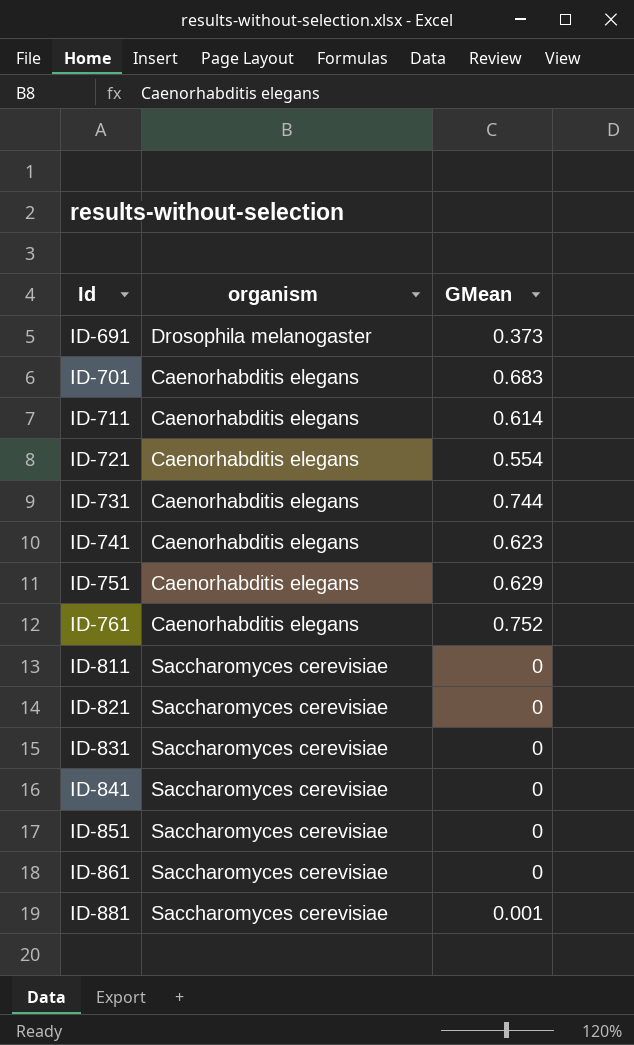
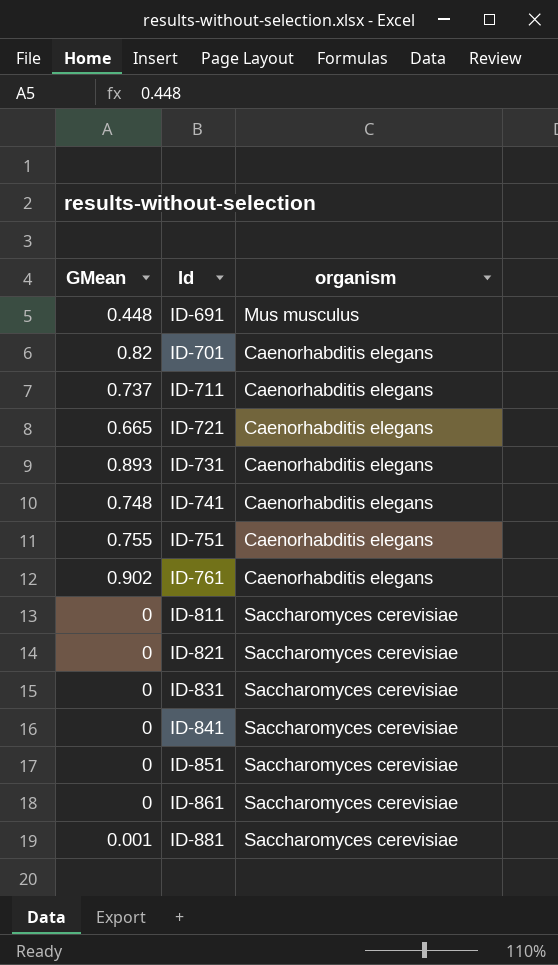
column GMean | position: 3 -> 1
ID-691 | GMean: 0.373 -> 0.448
ID-691 | organism: Drosophila melanogaster -> Mus musculus
ID-701 | GMean: 0.683 -> 0.82
ID-711 | GMean: 0.614 -> 0.737
ID-721 | GMean: 0.554 -> 0.665
ID-731 | GMean: 0.744 -> 0.893
ID-741 | GMean: 0.623 -> 0.748
ID-751 | GMean: 0.629 -> 0.755
ID-761 | GMean: 0.752 -> 0.902

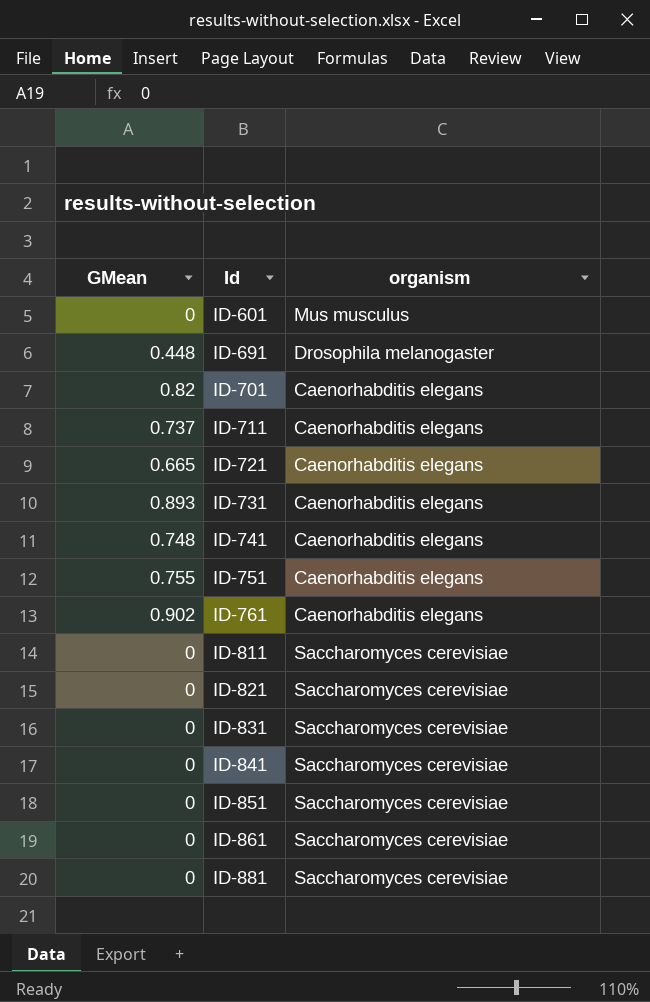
row ID-601: none -> 0 | Mus musculus
ID-691 | organism: Mus musculus -> Drosophila melanogaster
ID-881 | GMean: 0.001 -> 0

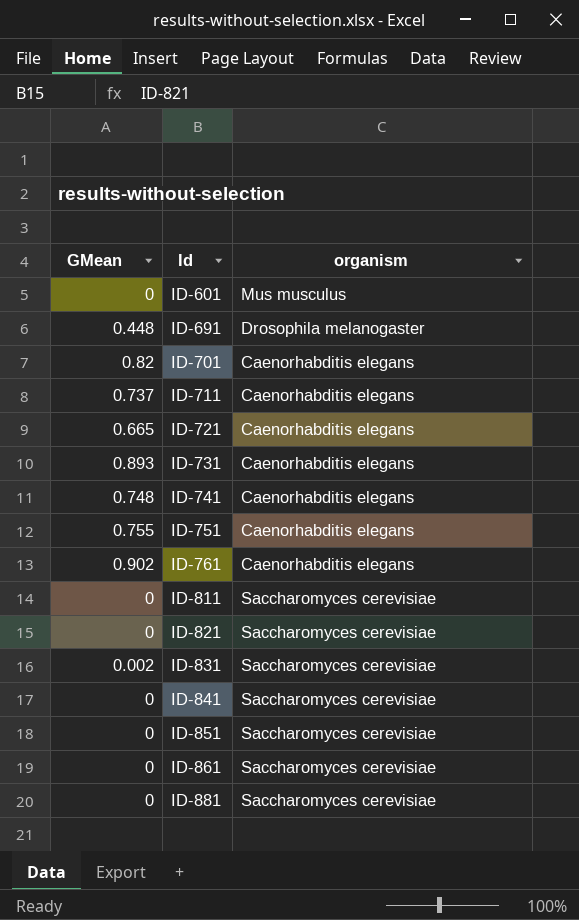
ID-831 | GMean: 0 -> 0.002

